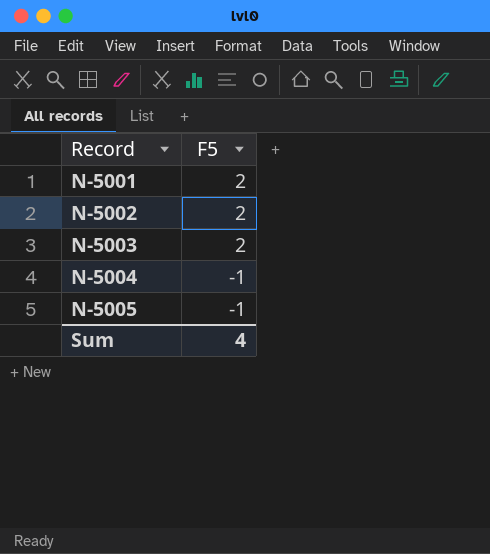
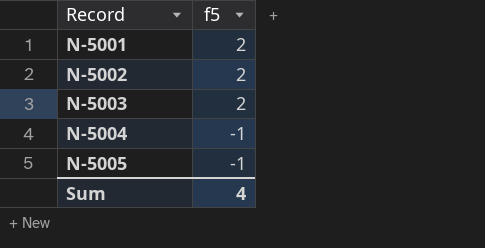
column name: F5 -> f5

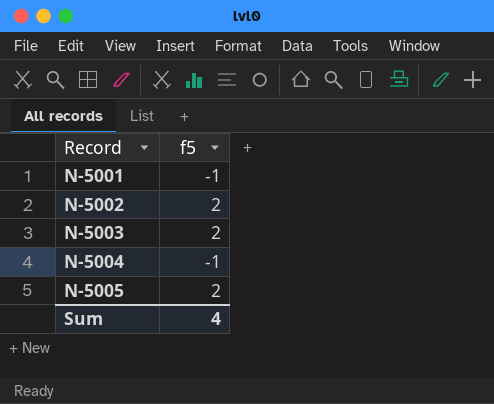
N-5001 | f5: 2 -> -1
N-5005 | f5: -1 -> 2

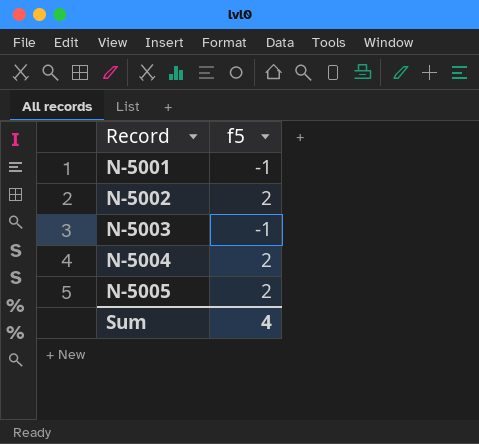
N-5003 | f5: 2 -> -1
N-5004 | f5: -1 -> 2

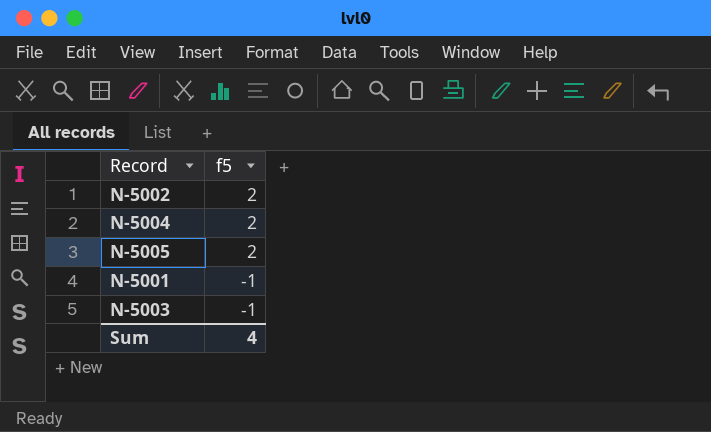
row order: Record ascending -> f5 descending

